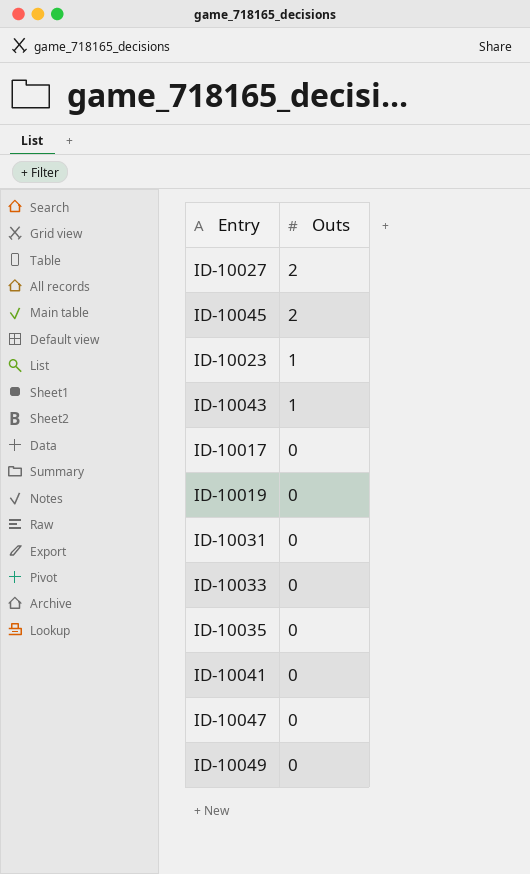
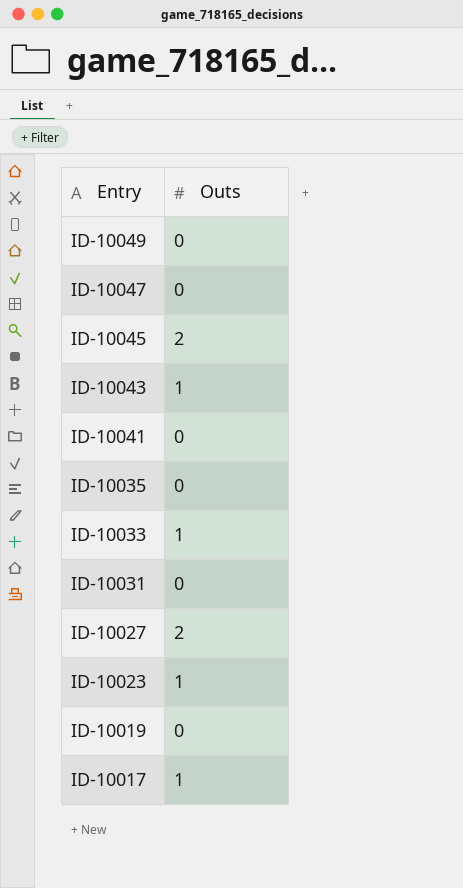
row order: Outs descending -> Entry descending
ID-10033 | Outs: 0 -> 1
ID-10017 | Outs: 0 -> 1

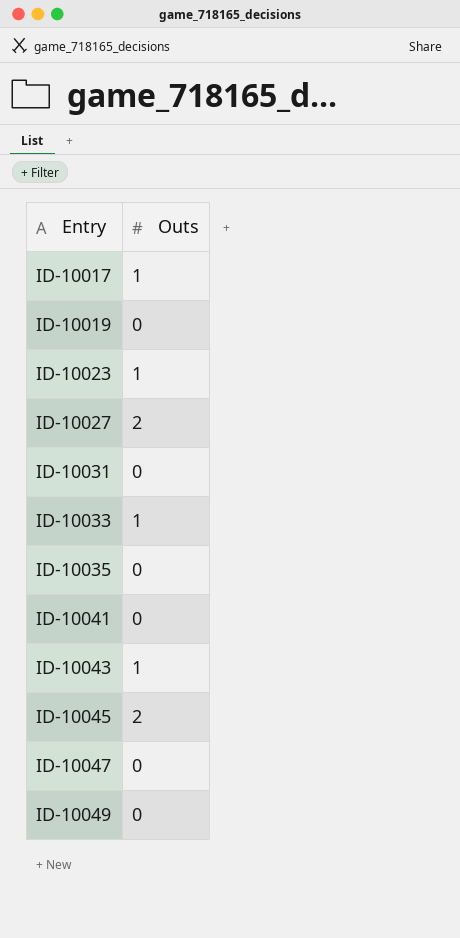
row order: Entry descending -> Entry ascending

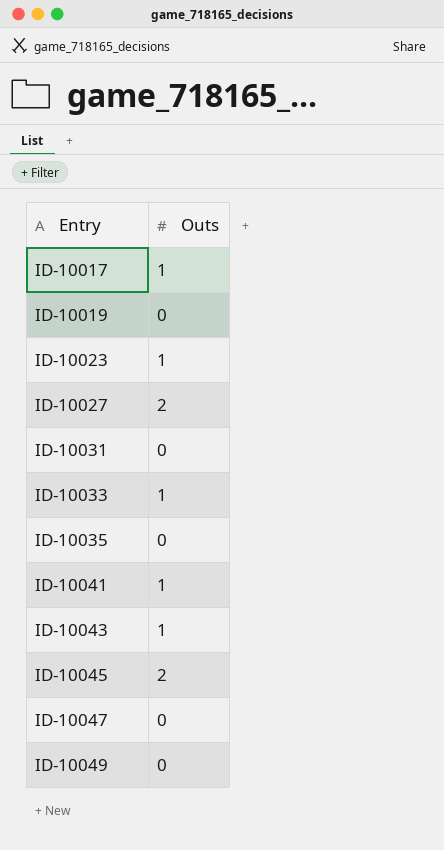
ID-10041 | Outs: 0 -> 1

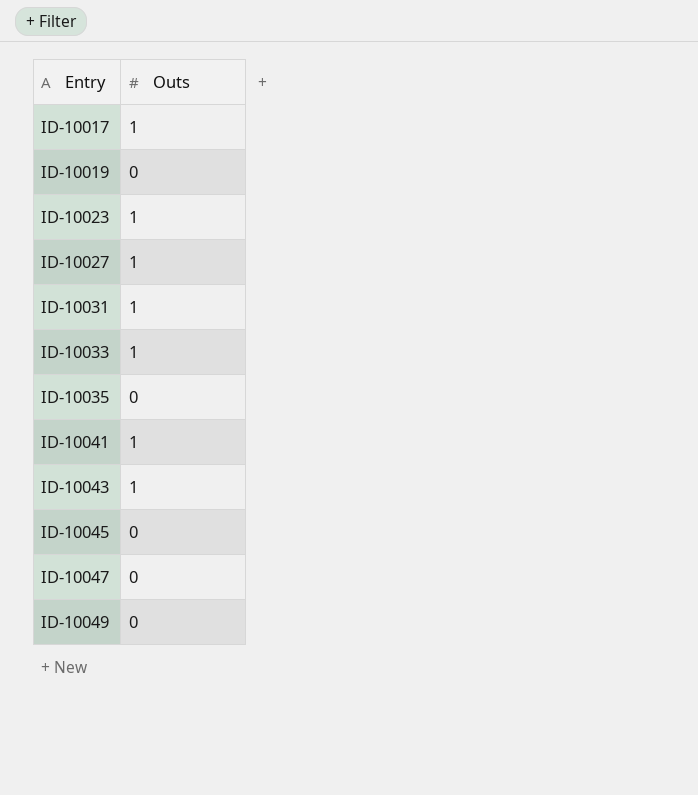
ID-10027 | Outs: 2 -> 1
ID-10031 | Outs: 0 -> 1
ID-10045 | Outs: 2 -> 0

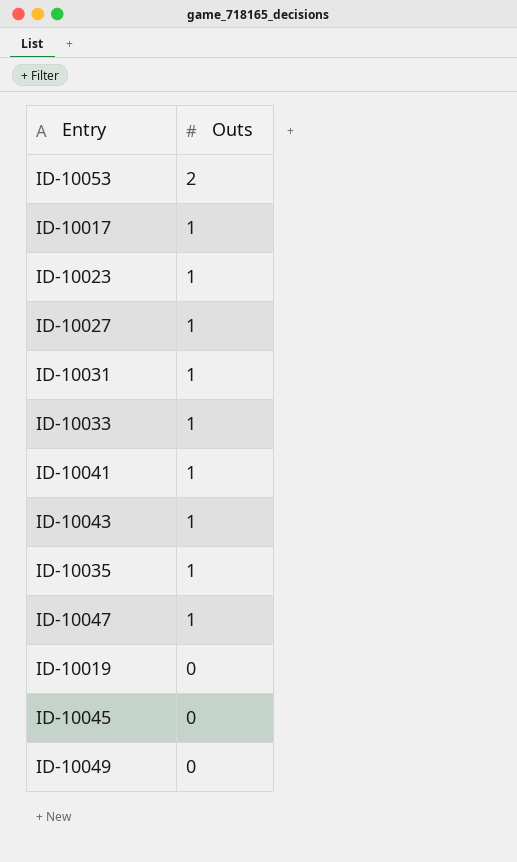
row order: Entry ascending -> Outs descending
row ID-10053: none -> 2
ID-10035 | Outs: 0 -> 1
ID-10047 | Outs: 0 -> 1

